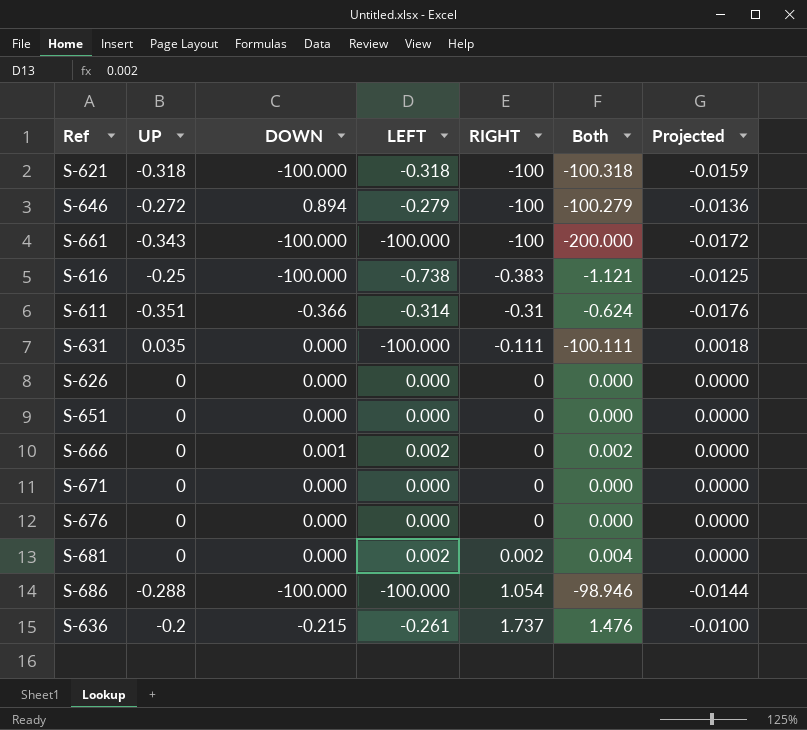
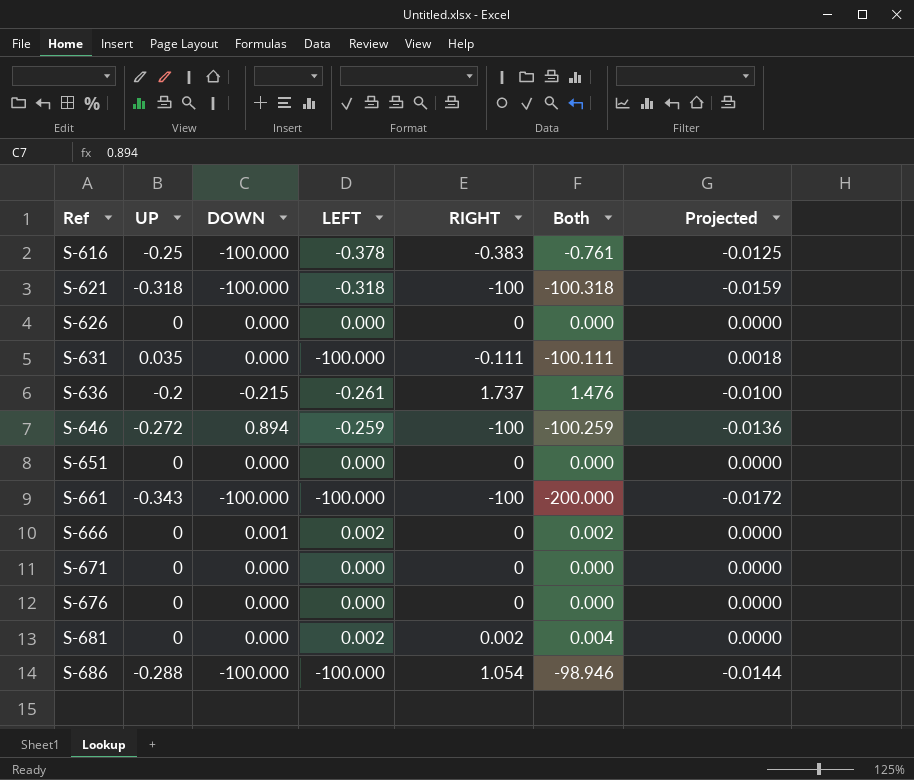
row order: RIGHT ascending -> Ref ascending
row S-611: -0.351 | -0.366 | -0.314 | -0.31 | -0.624 | -0.0176 -> none
S-616 | LEFT: -0.738 -> -0.378
S-616 | Both: -1.121 -> -0.761
S-646 | LEFT: -0.279 -> -0.259
S-646 | Both: -100.279 -> -100.259

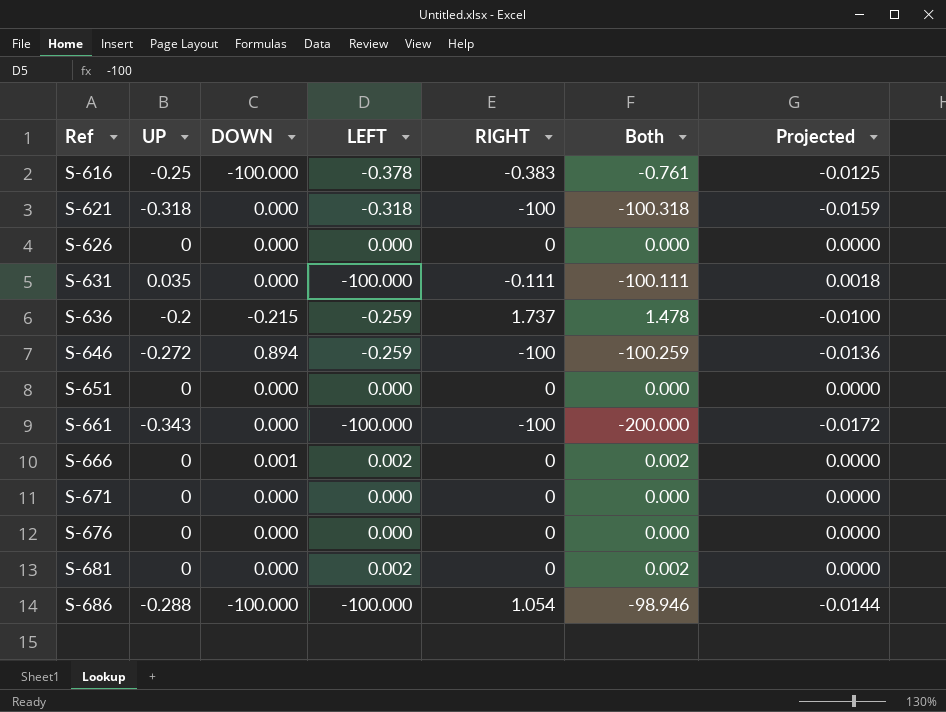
S-621 | DOWN: -100.000 -> 0.000
S-636 | LEFT: -0.261 -> -0.259
S-636 | Both: 1.476 -> 1.478
S-661 | DOWN: -100.000 -> 0.000
S-681 | RIGHT: 0.002 -> 0
S-681 | Both: 0.004 -> 0.002

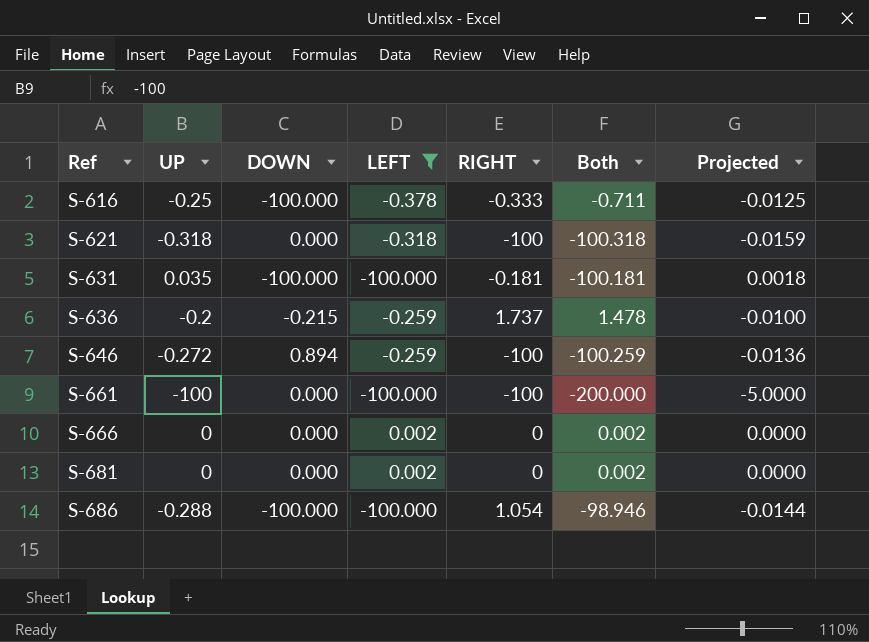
filter: none -> LEFT != 0.000
S-616 | RIGHT: -0.383 -> -0.333
S-616 | Both: -0.761 -> -0.711
S-631 | DOWN: 0.000 -> -100.000
S-631 | RIGHT: -0.111 -> -0.181
S-631 | Both: -100.111 -> -100.181
S-661 | UP: -0.343 -> -100
S-661 | Projected: -0.0172 -> -5.0000
S-666 | DOWN: 0.001 -> 0.000

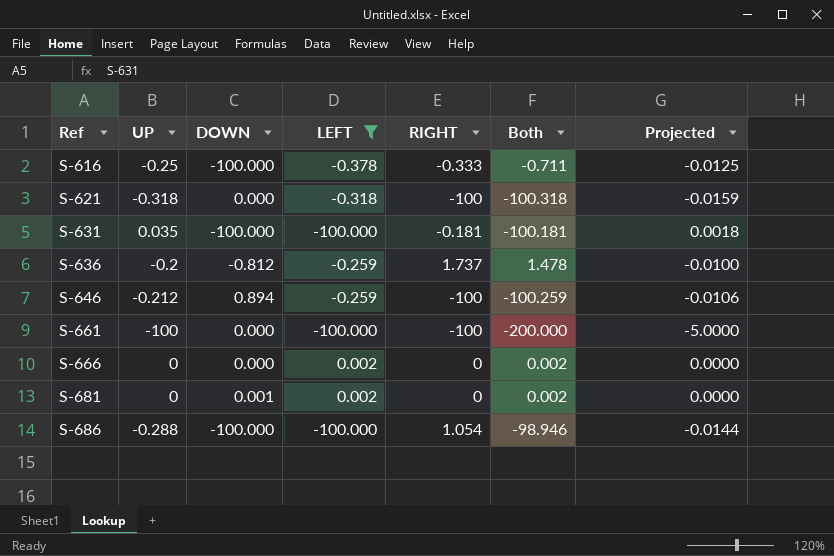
S-636 | DOWN: -0.215 -> -0.812
S-646 | UP: -0.272 -> -0.212
S-646 | Projected: -0.0136 -> -0.0106
S-681 | DOWN: 0.000 -> 0.001

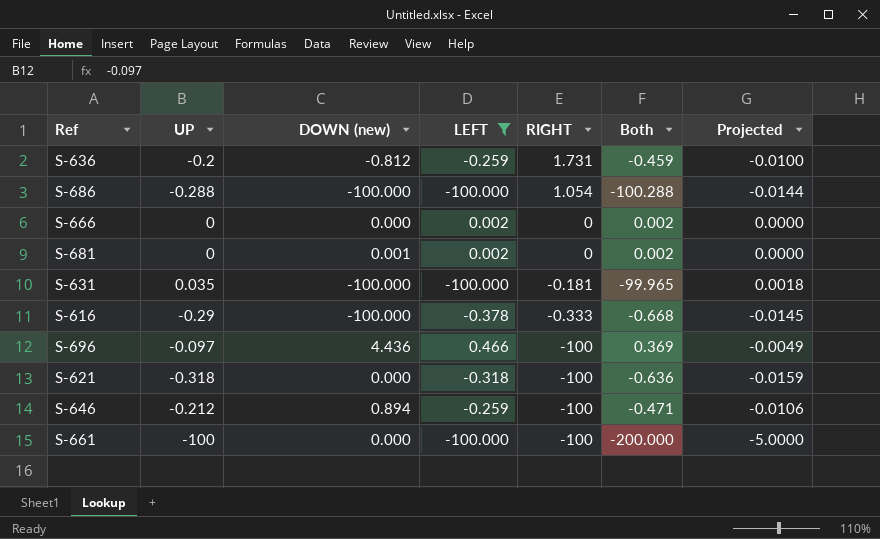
row order: Ref ascending -> RIGHT descending
column name: DOWN -> DOWN (new)
column Both | formula: [LEFT] + [RIGHT] -> [UP] + [LEFT]
S-636 | RIGHT: 1.737 -> 1.731
S-616 | UP: -0.25 -> -0.29
S-616 | Projected: -0.0125 -> -0.0145
row S-696: none -> -0.097 | 4.436 | 0.466 | -100 | 0.369 | -0.0049

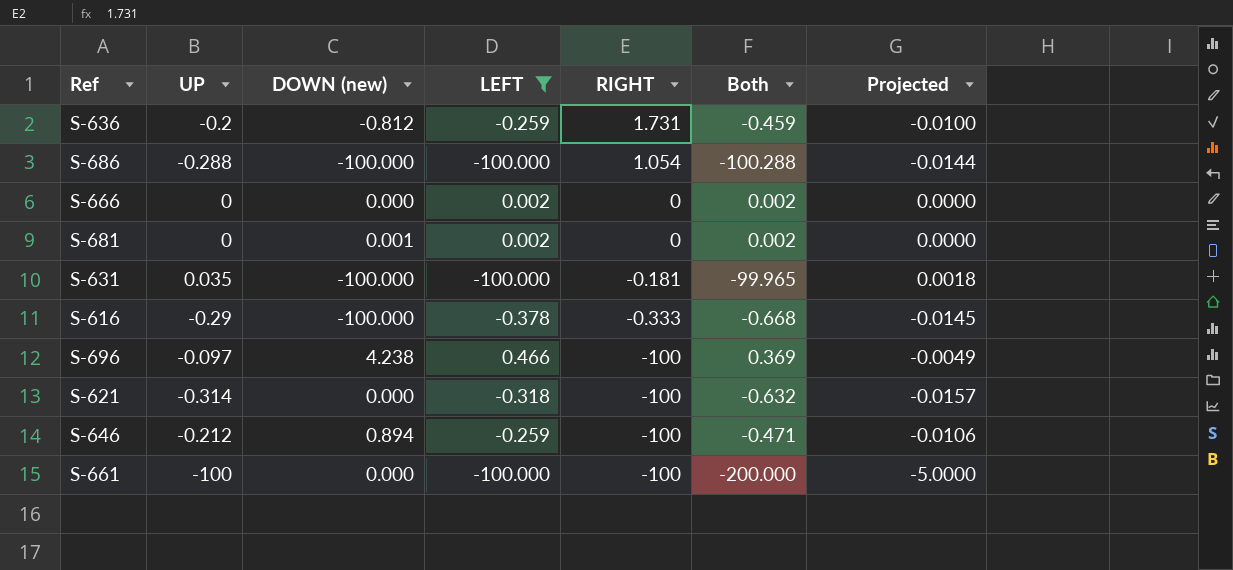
S-696 | DOWN (new): 4.436 -> 4.238
S-621 | UP: -0.318 -> -0.314
S-621 | Both: -0.636 -> -0.632
S-621 | Projected: -0.0159 -> -0.0157

